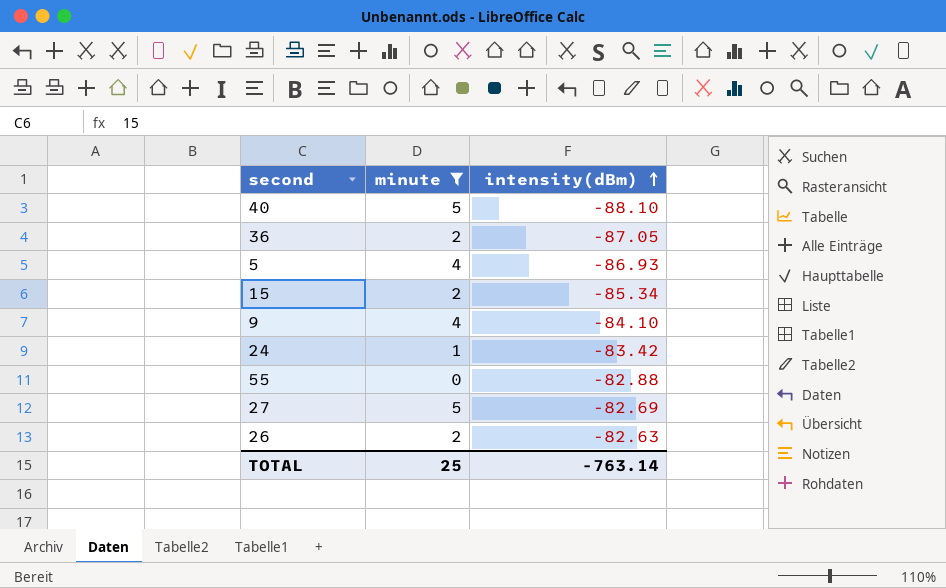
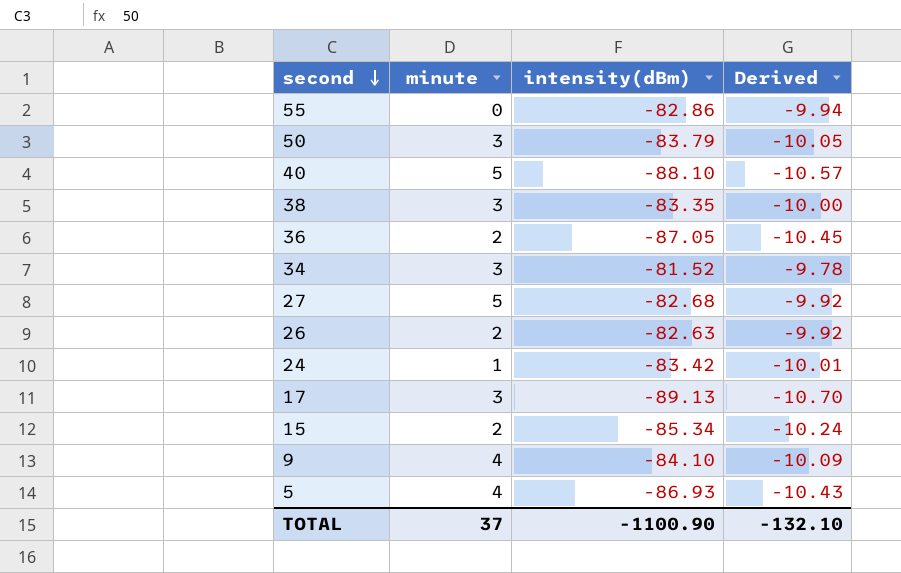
filter: minute != 3 -> none
row order: intensity(dBm) ascending -> second descending
column Derived | formula: none -> [intensity(dBm)] * 0.12
55 | intensity(dBm): -82.88 -> -82.86
27 | intensity(dBm): -82.69 -> -82.68
TOTAL | minute: 25 -> 37
TOTAL | intensity(dBm): -763.14 -> -1100.90

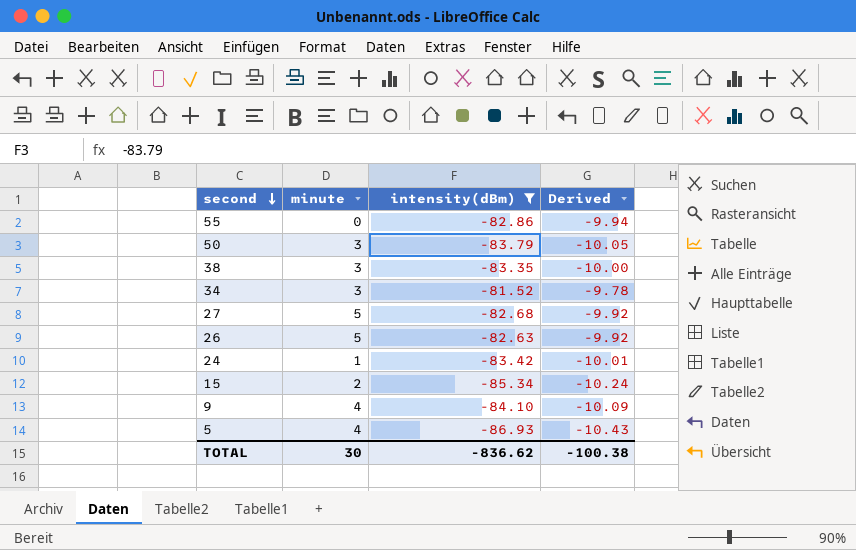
filter: none -> intensity(dBm) >= -86.93
26 | minute: 2 -> 5
TOTAL | minute: 37 -> 30
TOTAL | intensity(dBm): -1100.90 -> -836.62
TOTAL | Derived: -132.10 -> -100.38

